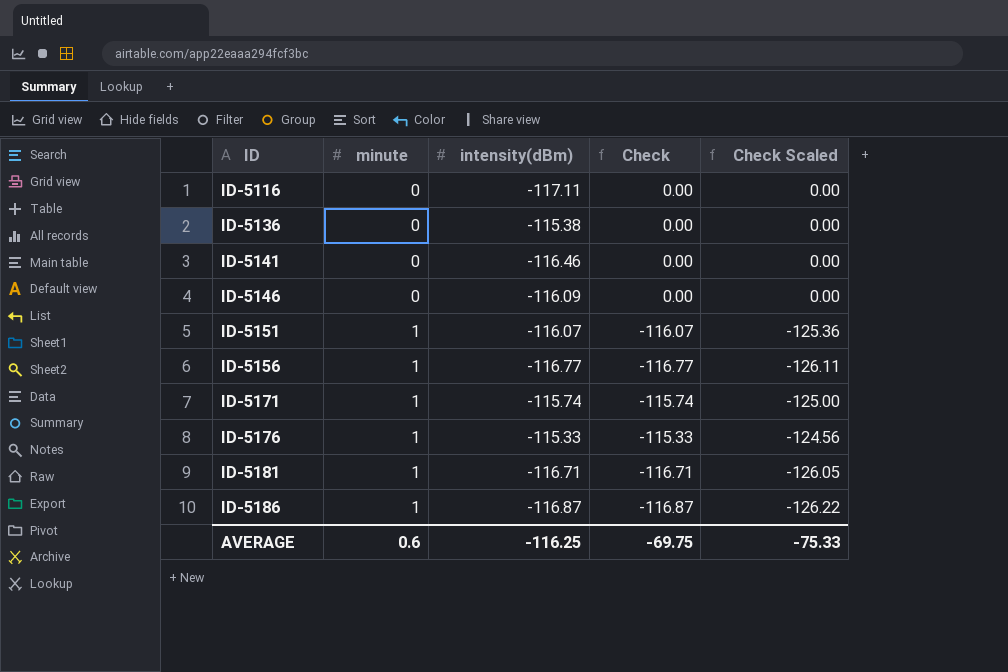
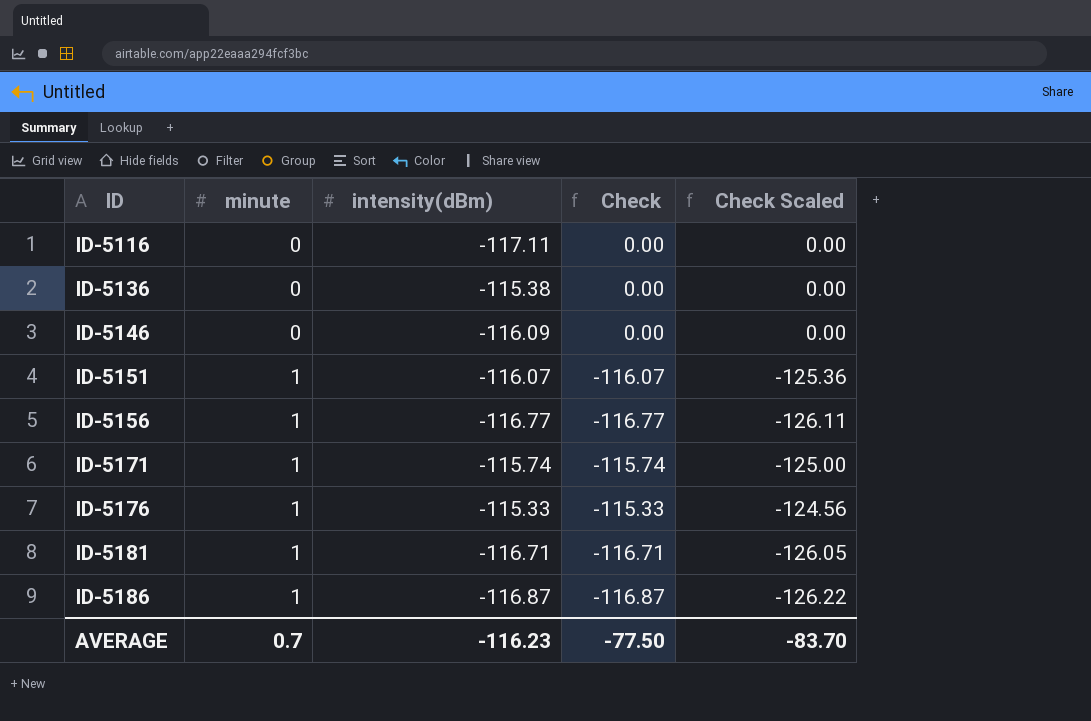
row ID-5141: 0 | -116.46 | 0.00 | 0.00 -> none
AVERAGE | minute: 0.6 -> 0.7
AVERAGE | intensity(dBm): -116.25 -> -116.23
AVERAGE | Check: -69.75 -> -77.50
AVERAGE | Check Scaled: -75.33 -> -83.70

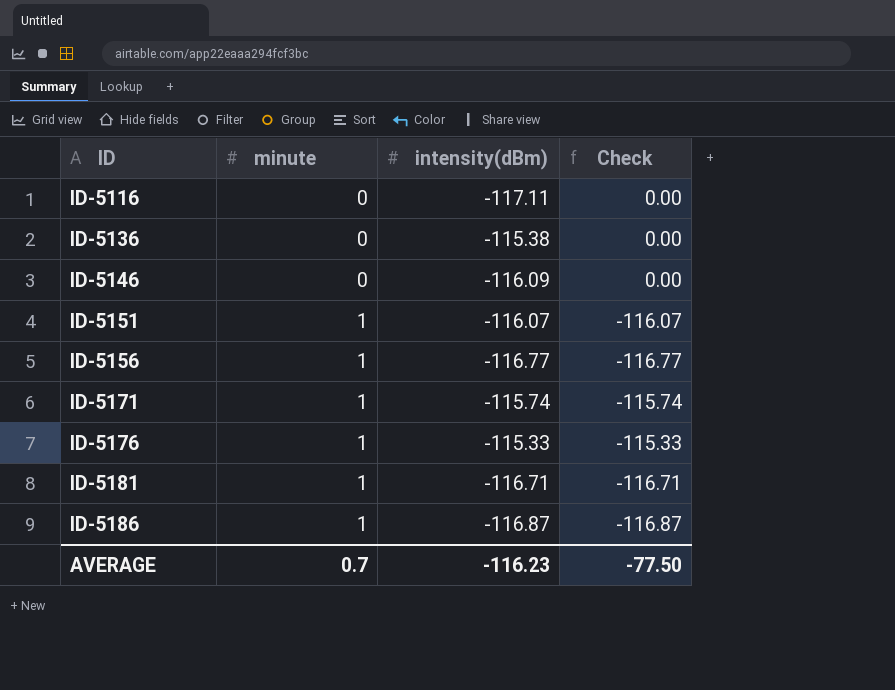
column Check Scaled | formula: [Check] * 1.08 -> none

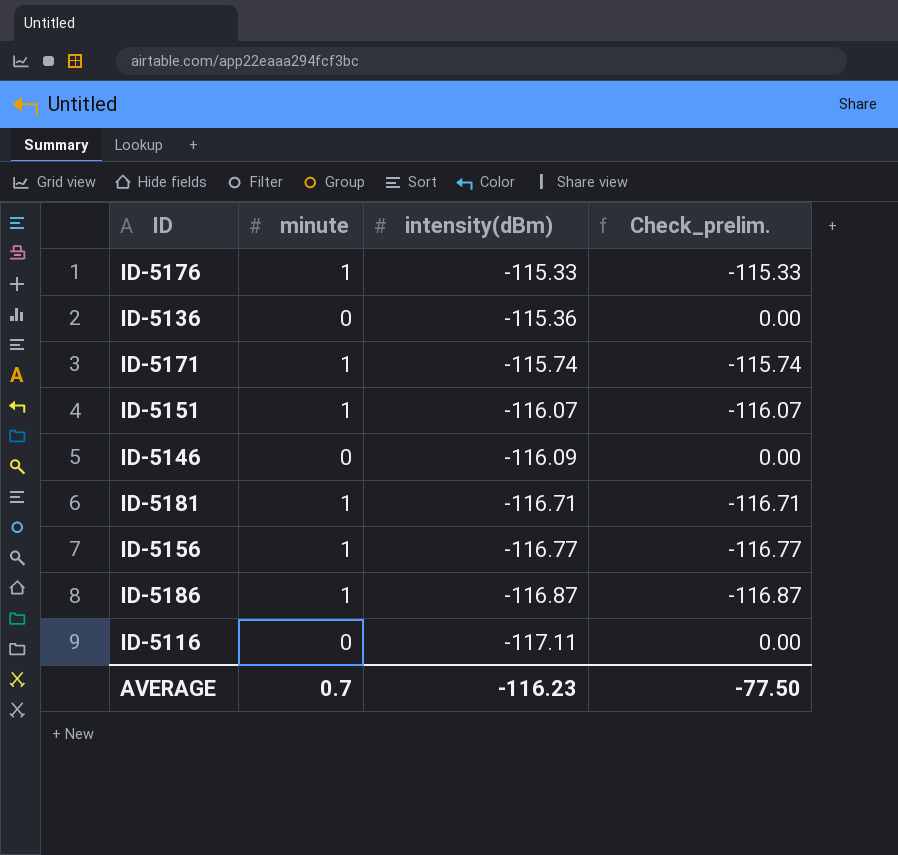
row order: ID ascending -> intensity(dBm) descending
column name: Check -> Check_prelim.
ID-5136 | intensity(dBm): -115.38 -> -115.36

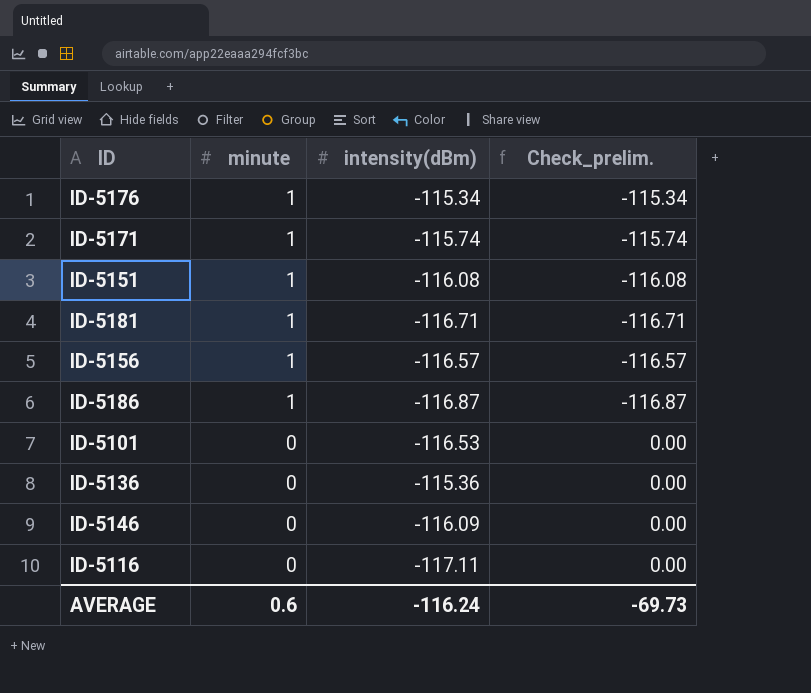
row order: intensity(dBm) descending -> minute descending
ID-5176 | intensity(dBm): -115.33 -> -115.34
ID-5176 | Check_prelim.: -115.33 -> -115.34
ID-5151 | intensity(dBm): -116.07 -> -116.08
ID-5151 | Check_prelim.: -116.07 -> -116.08
ID-5156 | intensity(dBm): -116.77 -> -116.57
ID-5156 | Check_prelim.: -116.77 -> -116.57
row ID-5101: none -> 0 | -116.53 | 0.00
AVERAGE | minute: 0.7 -> 0.6
AVERAGE | intensity(dBm): -116.23 -> -116.24
AVERAGE | Check_prelim.: -77.50 -> -69.73

